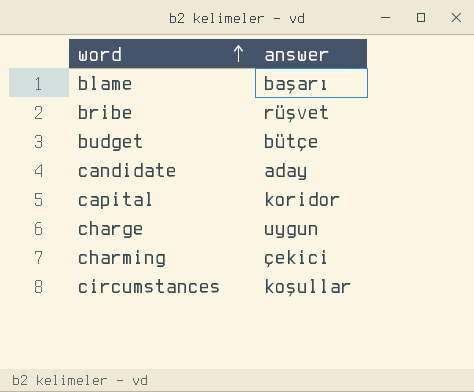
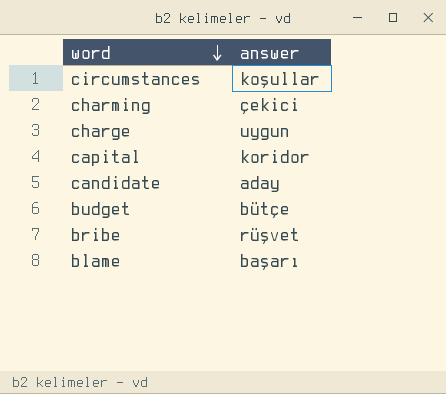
row order: word ascending -> word descending

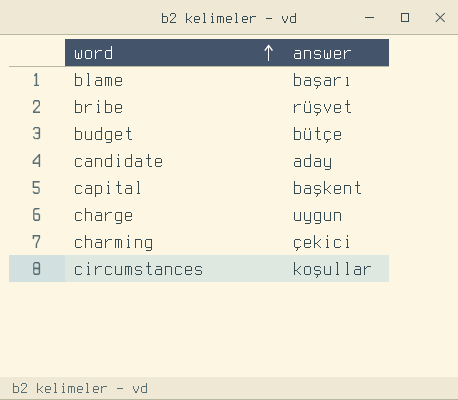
row order: word descending -> word ascending
capital | answer: koridor -> başkent

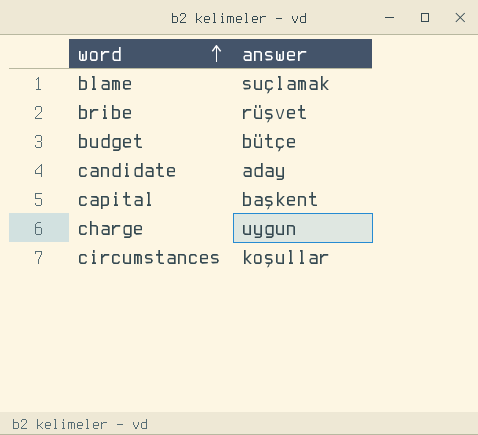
row charming: çekici -> none
blame | answer: başarı -> suçlamak

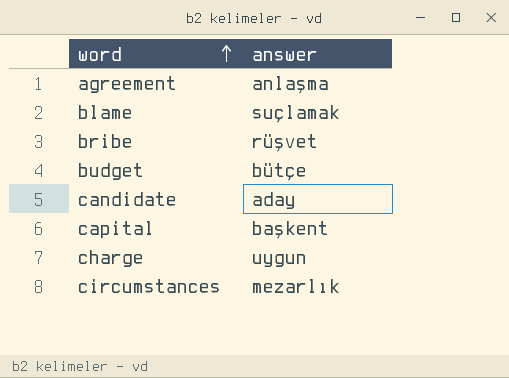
row agreement: none -> anlaşma
circumstances | answer: koşullar -> mezarlık

